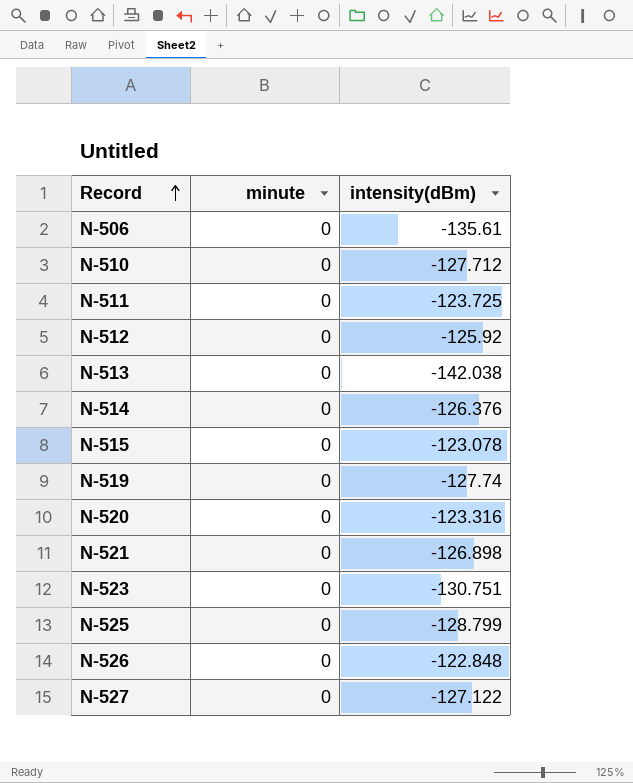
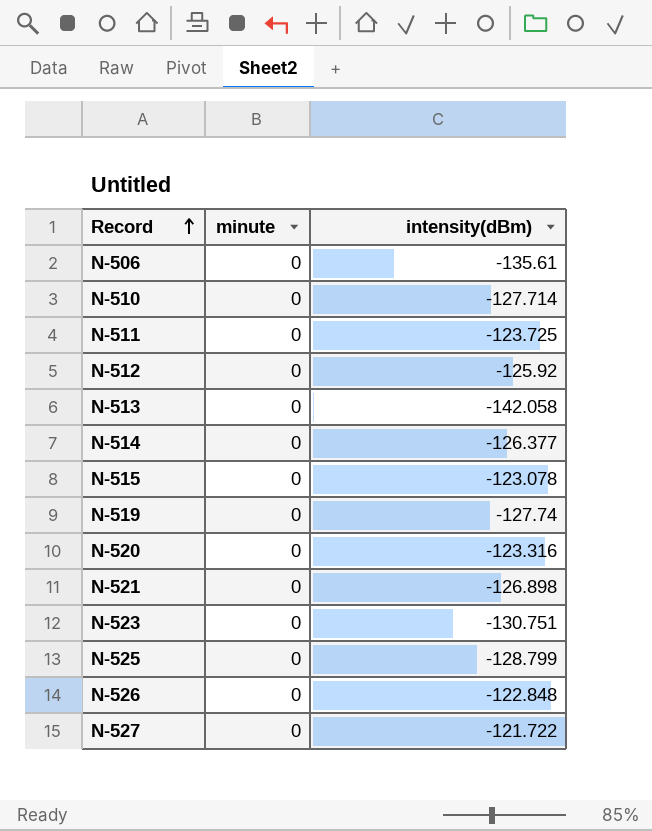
N-510 | intensity(dBm): -127.712 -> -127.714
N-513 | intensity(dBm): -142.038 -> -142.058
N-514 | intensity(dBm): -126.376 -> -126.377
N-527 | intensity(dBm): -127.122 -> -121.722

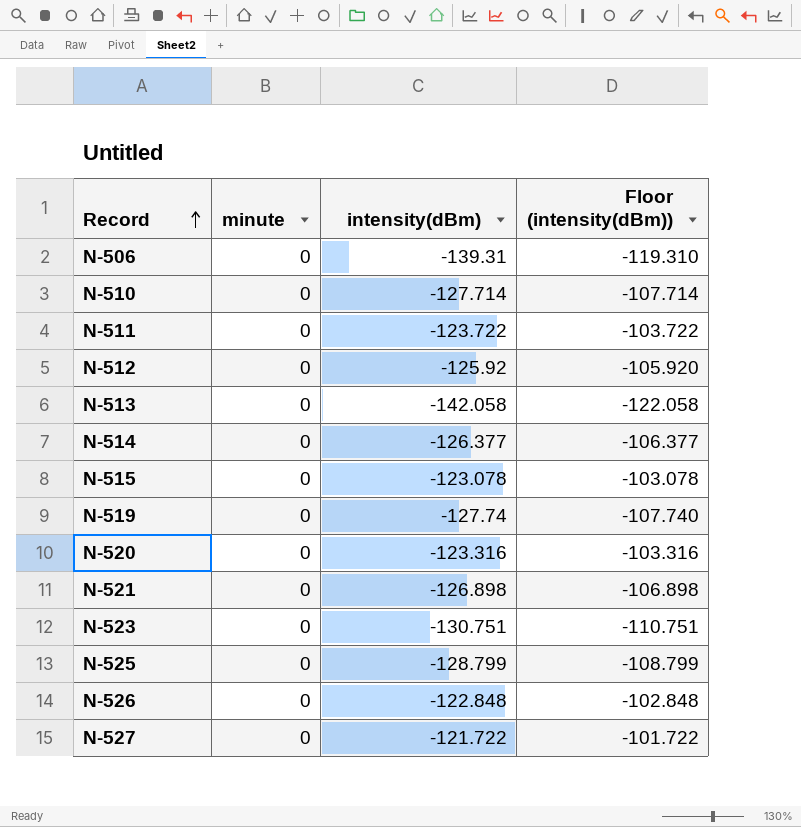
column Floor (intensity(dBm)) | formula: none -> [intensity(dBm)] + 20
N-506 | intensity(dBm): -135.61 -> -139.31
N-511 | intensity(dBm): -123.725 -> -123.722

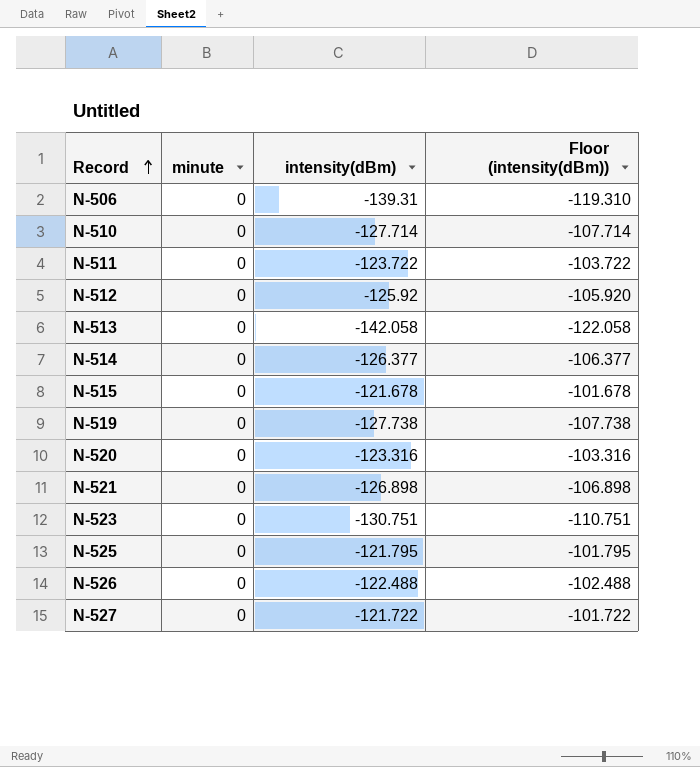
N-515 | intensity(dBm): -123.078 -> -121.678
N-515 | Floor (intensity(dBm)): -103.078 -> -101.678
N-519 | intensity(dBm): -127.74 -> -127.738
N-519 | Floor (intensity(dBm)): -107.740 -> -107.738
N-525 | intensity(dBm): -128.799 -> -121.795
N-525 | Floor (intensity(dBm)): -108.799 -> -101.795
N-526 | intensity(dBm): -122.848 -> -122.488
N-526 | Floor (intensity(dBm)): -102.848 -> -102.488

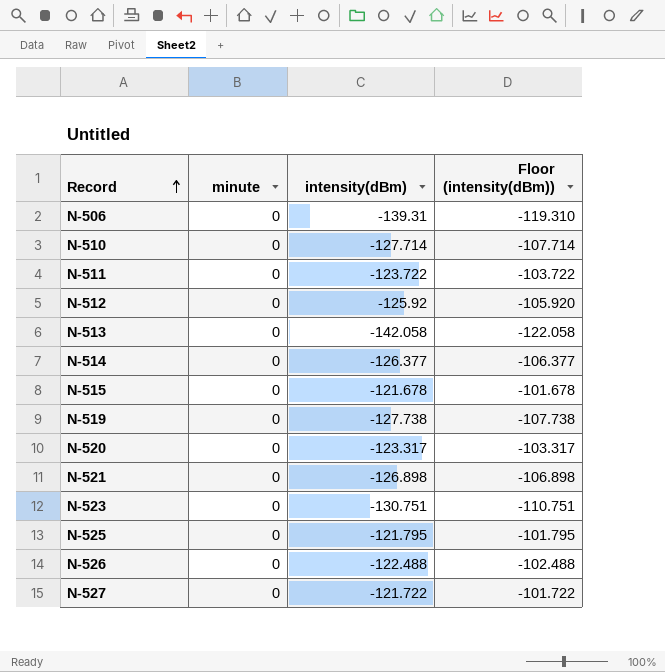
N-520 | intensity(dBm): -123.316 -> -123.317
N-520 | Floor (intensity(dBm)): -103.316 -> -103.317

